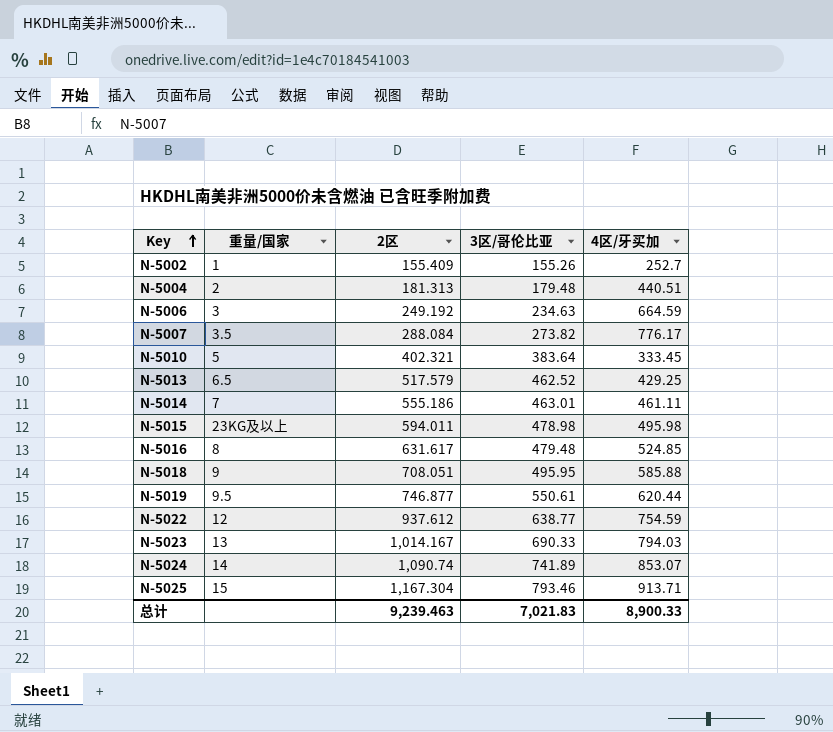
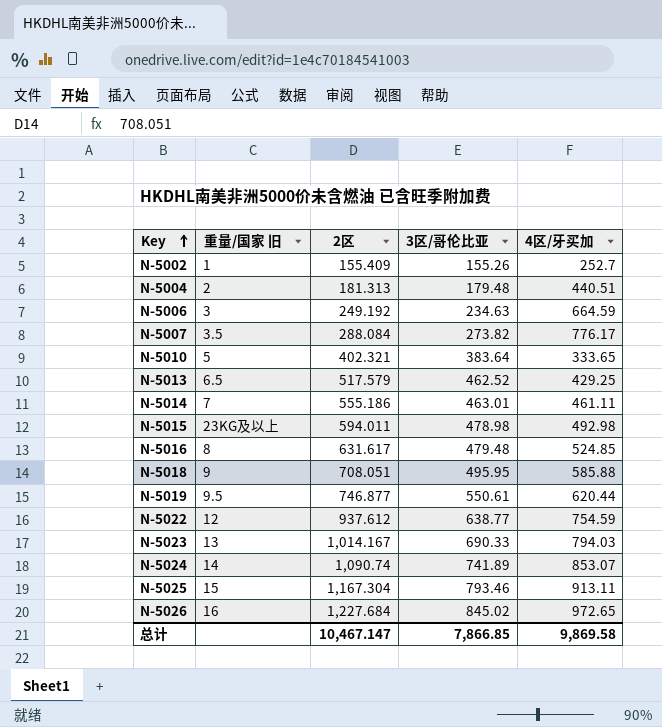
column name: 重量/国家 -> 重量/国家 旧
N-5010 | 4区/牙买加: 333.45 -> 333.65
N-5015 | 4区/牙买加: 495.98 -> 492.98
N-5025 | 4区/牙买加: 913.71 -> 913.11
row N-5026: none -> 16 | 1,227.684 | 845.02 | 972.65
总计 | 2区: 9,239.463 -> 10,467.147
总计 | 3区/哥伦比亚: 7,021.83 -> 7,866.85
总计 | 4区/牙买加: 8,900.33 -> 9,869.58

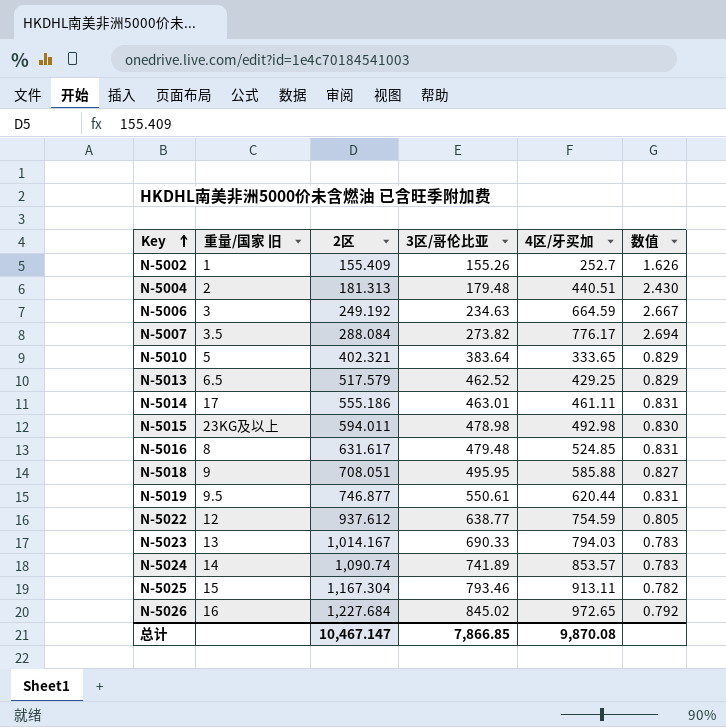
column 数值 | formula: none -> [4区/牙买加] / [2区]
N-5014 | 重量/国家 旧: 7 -> 17
N-5024 | 4区/牙买加: 853.07 -> 853.57
总计 | 4区/牙买加: 9,869.58 -> 9,870.08

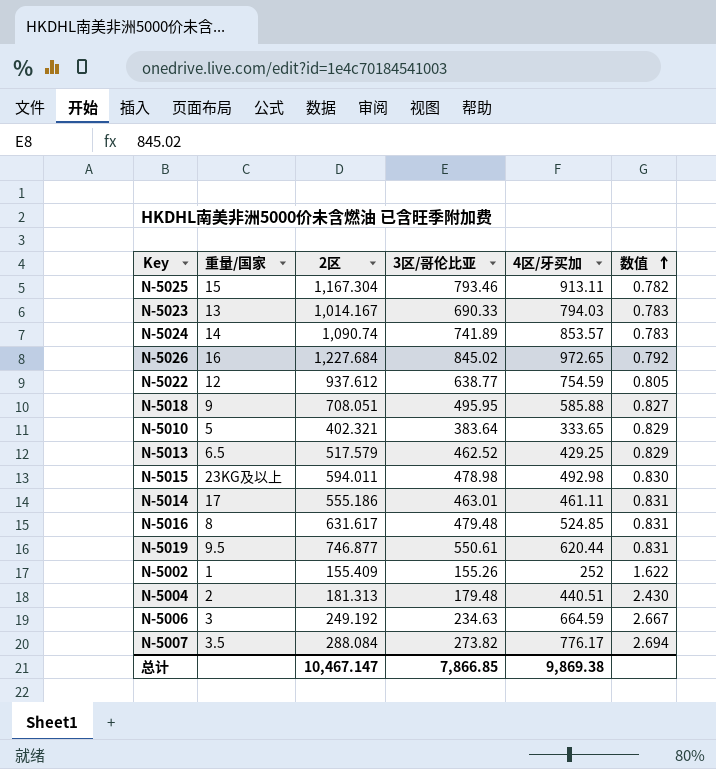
row order: Key ascending -> 数值 ascending
column name: 重量/国家 旧 -> 重量/国家
N-5002 | 4区/牙买加: 252.7 -> 252
N-5002 | 数值: 1.626 -> 1.622
总计 | 4区/牙买加: 9,870.08 -> 9,869.38

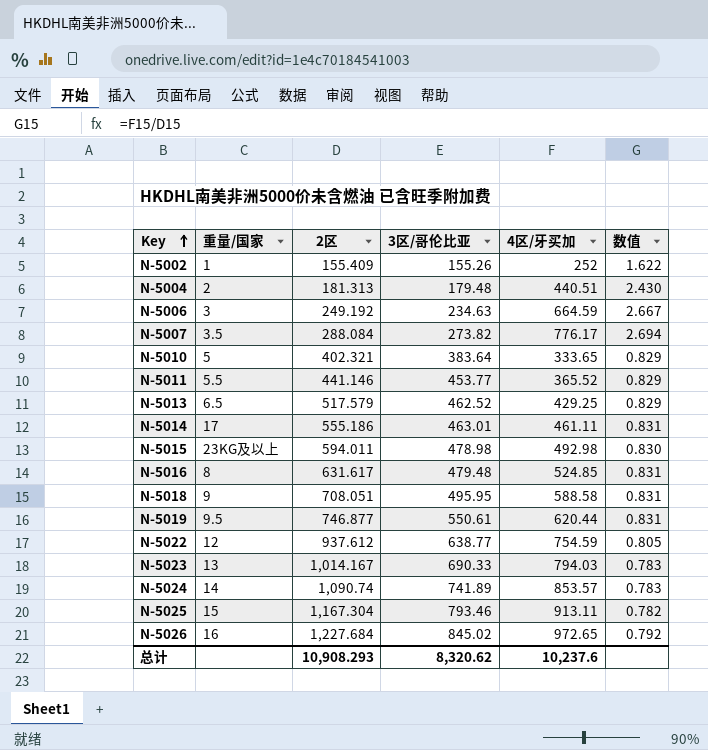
row order: 数值 ascending -> Key ascending
row N-5011: none -> 5.5 | 441.146 | 453.77 | 365.52 | 0.829
N-5018 | 4区/牙买加: 585.88 -> 588.58
N-5018 | 数值: 0.827 -> 0.831
总计 | 2区: 10,467.147 -> 10,908.293
总计 | 3区/哥伦比亚: 7,866.85 -> 8,320.62
总计 | 4区/牙买加: 9,869.38 -> 10,237.6

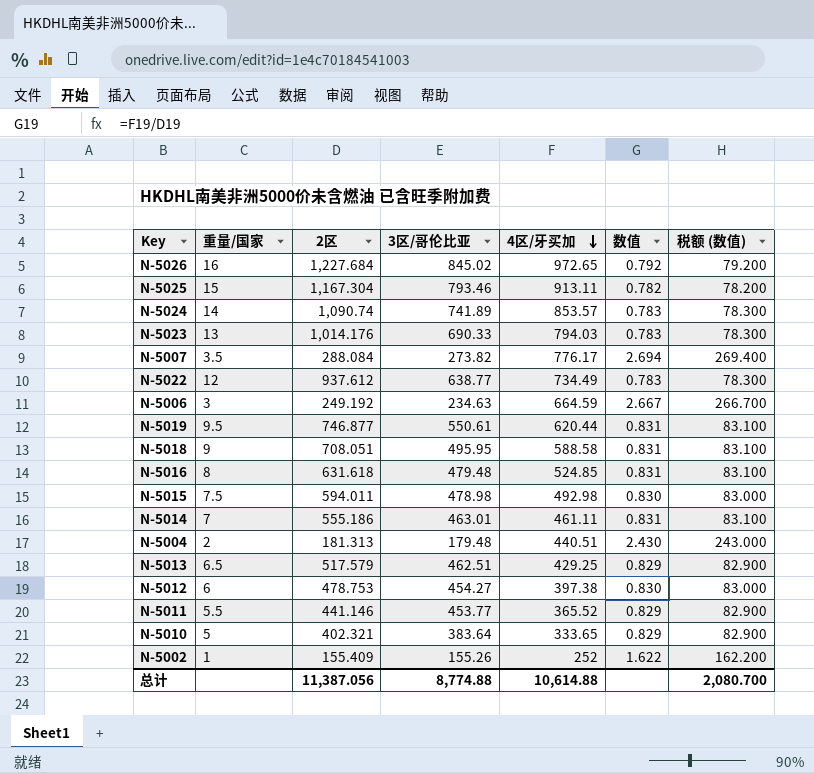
row order: Key ascending -> 4区/牙买加 descending
column 税额 (数值) | formula: none -> [数值] * 100
N-5023 | 2区: 1,014.167 -> 1,014.176
N-5022 | 4区/牙买加: 754.59 -> 734.49
N-5022 | 数值: 0.805 -> 0.783
N-5016 | 2区: 631.617 -> 631.618
N-5015 | 重量/国家: 23KG及以上 -> 7.5
N-5014 | 重量/国家: 17 -> 7
N-5013 | 3区/哥伦比亚: 462.52 -> 462.51
row N-5012: none -> 6 | 478.753 | 454.27 | 397.38 | 0.830 | 83.000
总计 | 2区: 10,908.293 -> 11,387.056
总计 | 3区/哥伦比亚: 8,320.62 -> 8,774.88
总计 | 4区/牙买加: 10,237.6 -> 10,614.88

